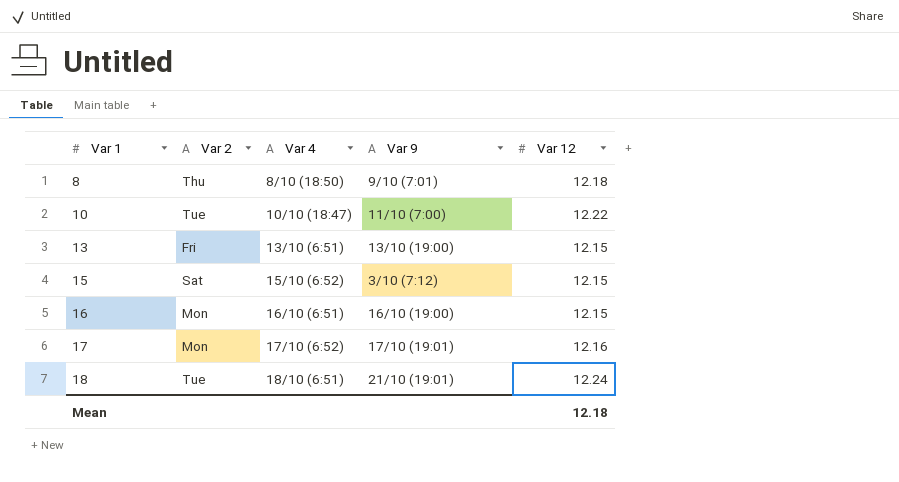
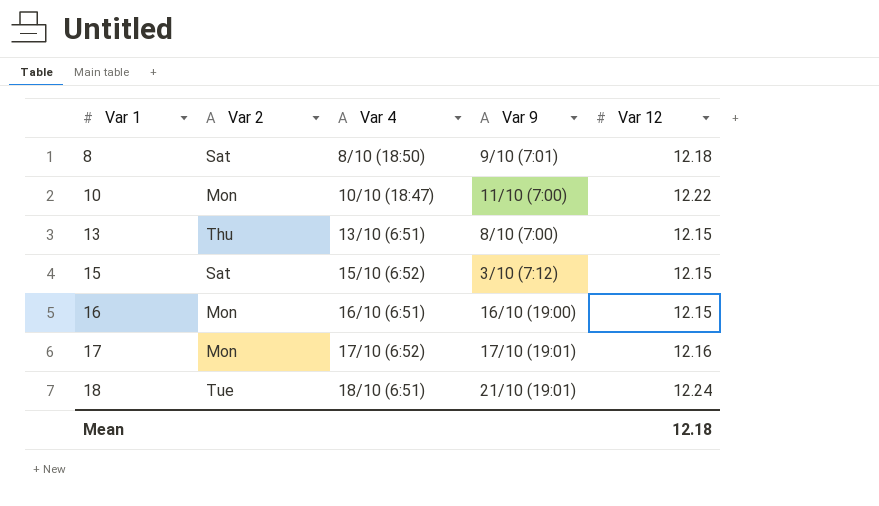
8 | Var 2: Thu -> Sat
10 | Var 2: Tue -> Mon
13 | Var 2: Fri -> Thu
13 | Var 9: 13/10 (19:00) -> 8/10 (7:00)

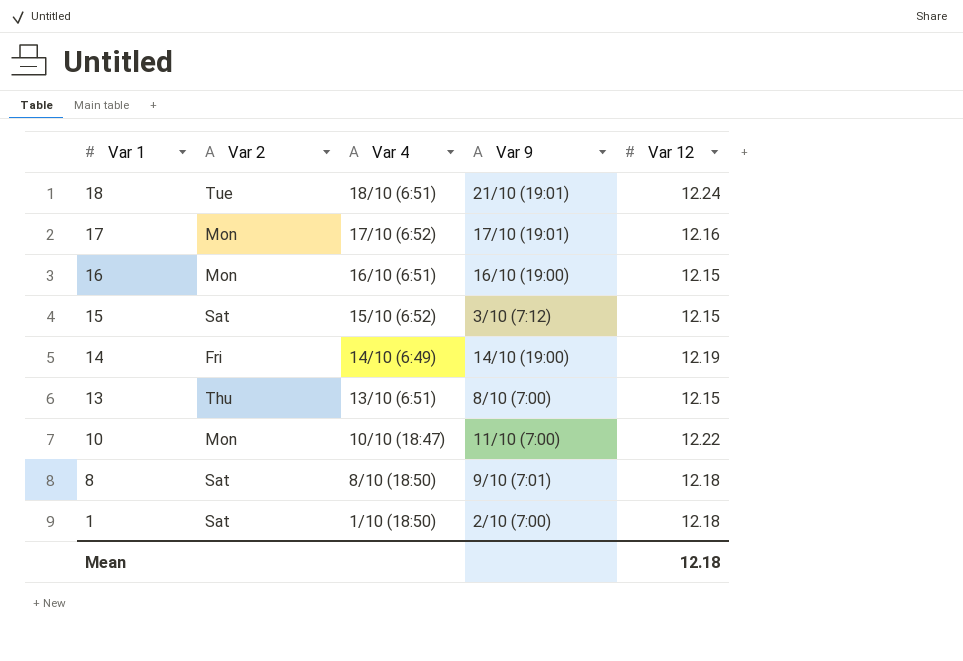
row order: Var 1 ascending -> Var 1 descending
row 14: none -> Fri | 14/10 (6:49) | 14/10 (19:00) | 12.19
row 1: none -> Sat | 1/10 (18:50) | 2/10 (7:00) | 12.18

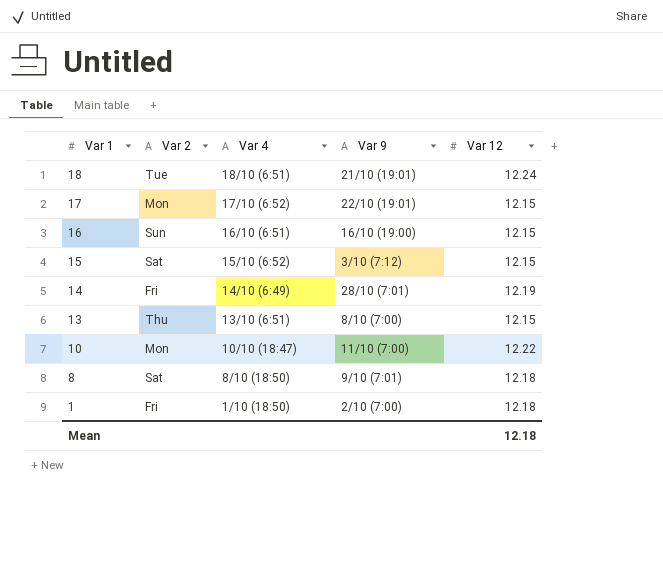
17 | Var 9: 17/10 (19:01) -> 22/10 (19:01)
17 | Var 12: 12.16 -> 12.15
16 | Var 2: Mon -> Sun
14 | Var 9: 14/10 (19:00) -> 28/10 (7:01)
1 | Var 2: Sat -> Fri

